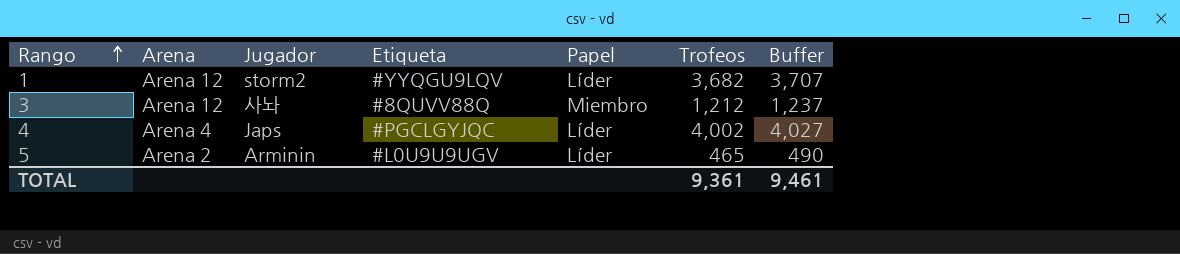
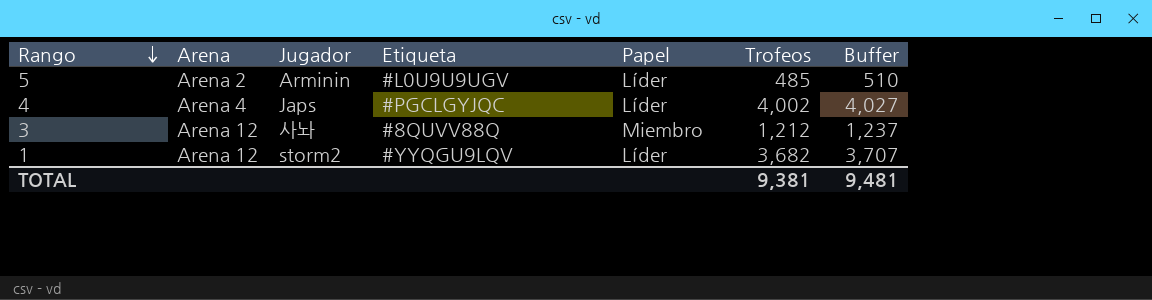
row order: Rango ascending -> Rango descending
5 | Trofeos: 465 -> 485
5 | Buffer: 490 -> 510
TOTAL | Trofeos: 9,361 -> 9,381
TOTAL | Buffer: 9,461 -> 9,481

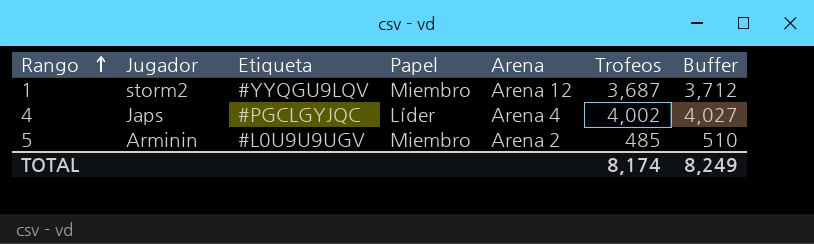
row order: Rango descending -> Rango ascending
column Arena | position: 2 -> 5
row 3: Arena 12 | 사놔 | #8QUVV88Q | Miembro | 1,212 | 1,237 -> none
1 | Papel: Líder -> Miembro
1 | Trofeos: 3,682 -> 3,687
1 | Buffer: 3,707 -> 3,712
5 | Papel: Líder -> Miembro
TOTAL | Trofeos: 9,381 -> 8,174
TOTAL | Buffer: 9,481 -> 8,249

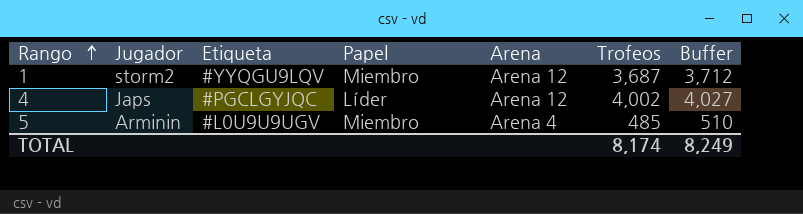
4 | Arena: Arena 4 -> Arena 12
5 | Arena: Arena 2 -> Arena 4

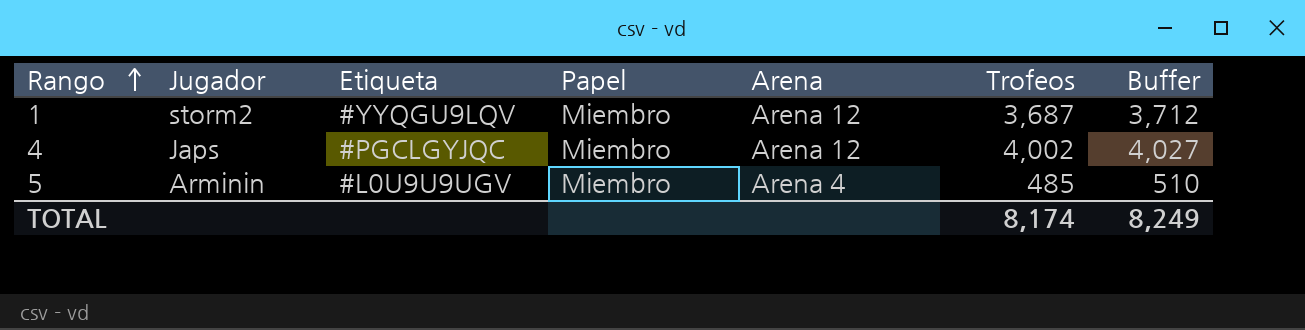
4 | Papel: Líder -> Miembro

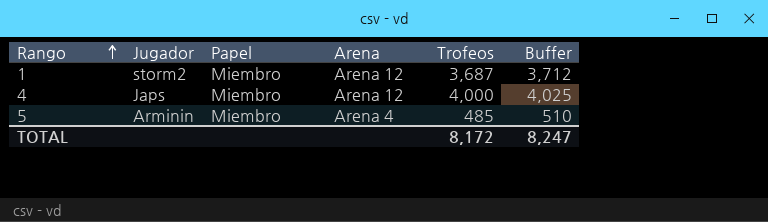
column Etiqueta | position: 3 -> none
4 | Trofeos: 4,002 -> 4,000
4 | Buffer: 4,027 -> 4,025
TOTAL | Trofeos: 8,174 -> 8,172
TOTAL | Buffer: 8,249 -> 8,247

